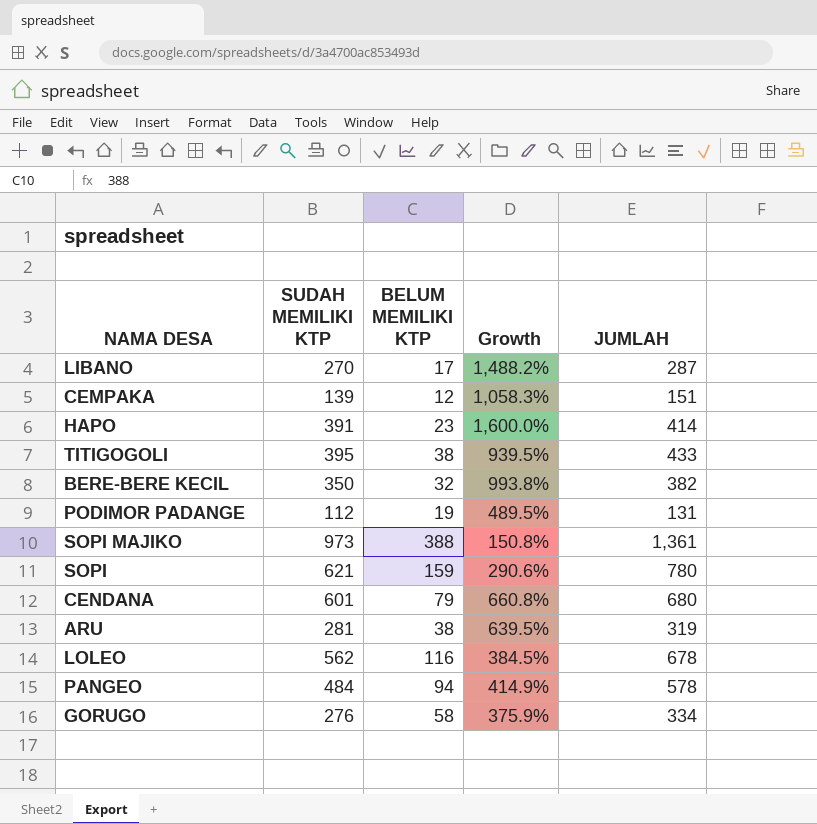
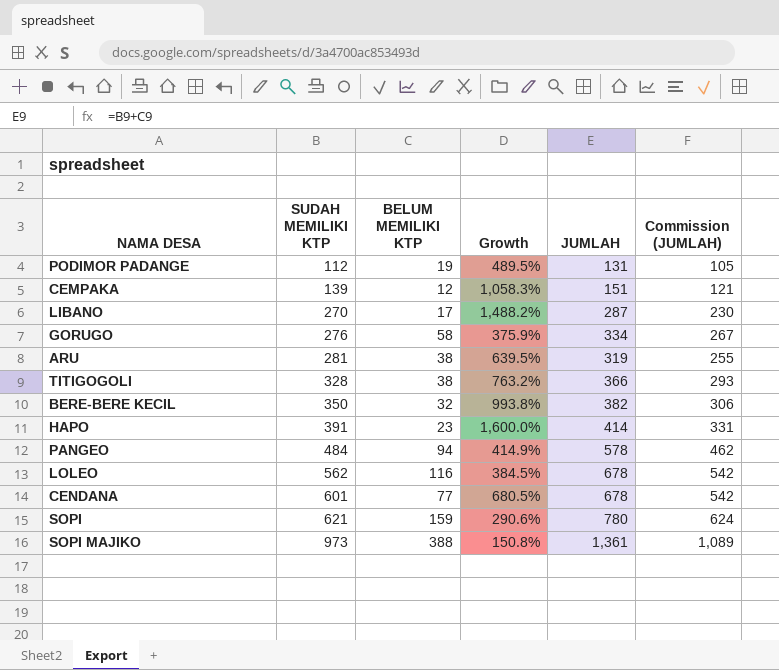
row order: none -> SUDAH MEMILIKI KTP ascending
column Commission (JUMLAH) | formula: none -> [JUMLAH] * 0.8
TITIGOGOLI | SUDAH MEMILIKI KTP: 395 -> 328
TITIGOGOLI | Growth: 939.5% -> 763.2%
TITIGOGOLI | JUMLAH: 433 -> 366
CENDANA | BELUM MEMILIKI KTP: 79 -> 77
CENDANA | Growth: 660.8% -> 680.5%
CENDANA | JUMLAH: 680 -> 678

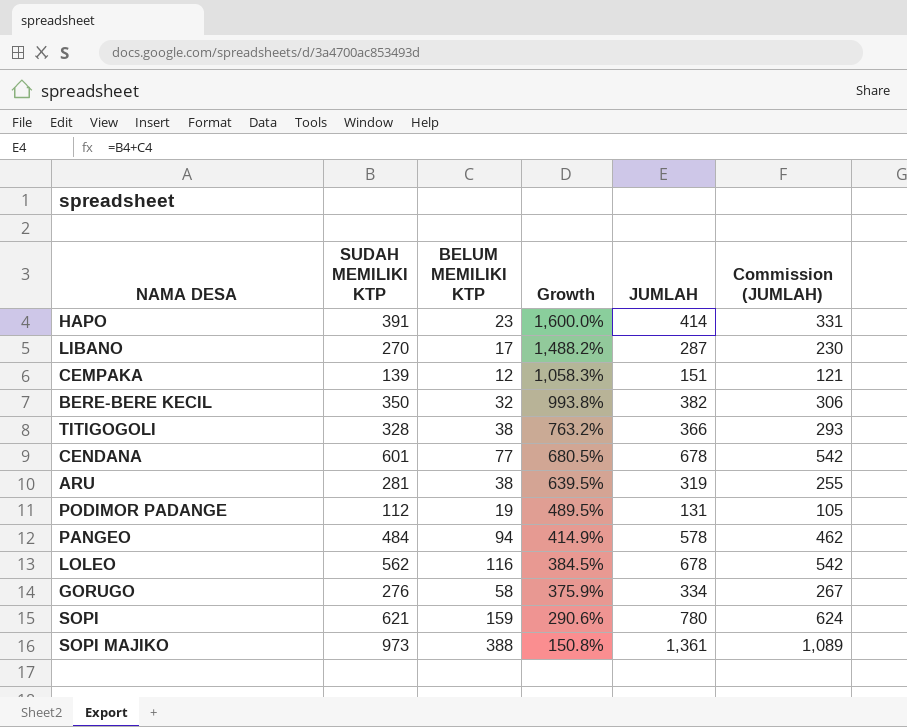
row order: SUDAH MEMILIKI KTP ascending -> Growth descending

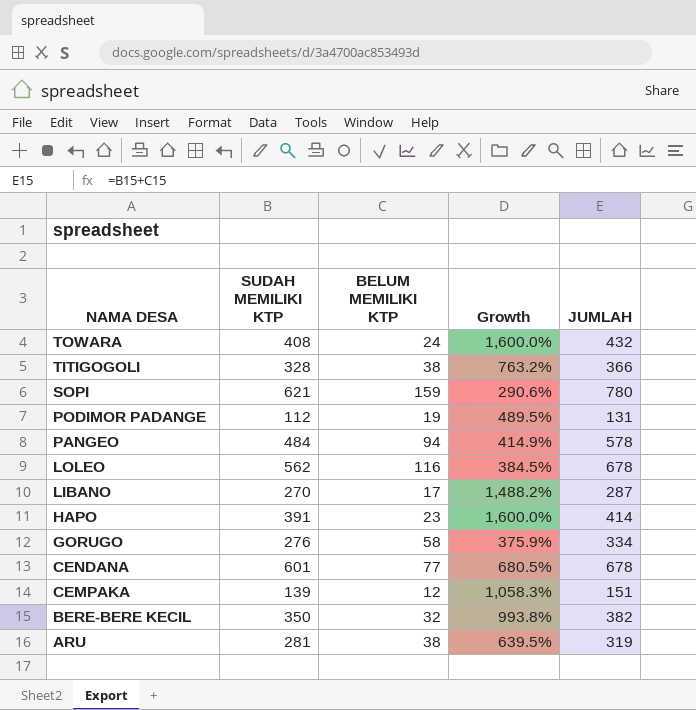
row order: Growth descending -> NAMA DESA descending
column Commission (JUMLAH) | formula: [JUMLAH] * 0.8 -> none
row SOPI MAJIKO: 973 | 388 | 150.8% | 1,361 | 1,089 -> none
row TOWARA: none -> 408 | 24 | 1,600.0% | 432

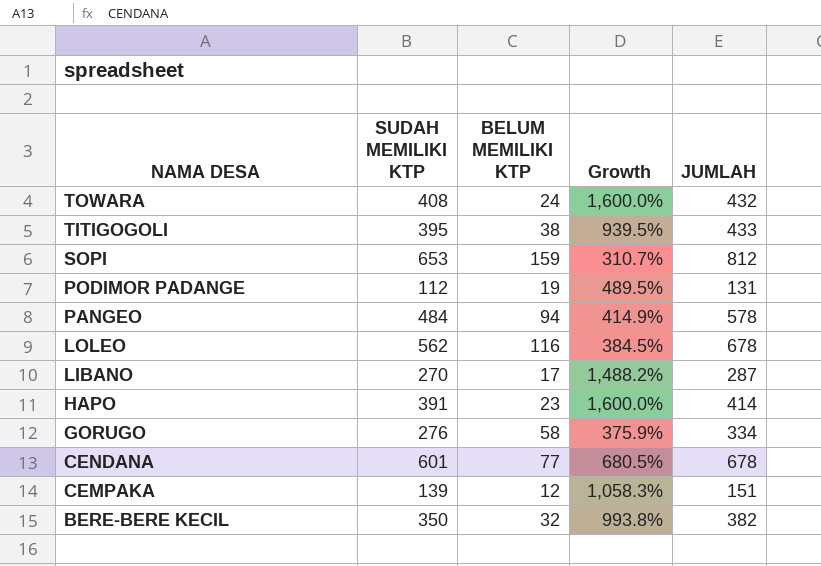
row ARU: 281 | 38 | 639.5% | 319 -> none
TITIGOGOLI | SUDAH MEMILIKI KTP: 328 -> 395
TITIGOGOLI | Growth: 763.2% -> 939.5%
TITIGOGOLI | JUMLAH: 366 -> 433
SOPI | SUDAH MEMILIKI KTP: 621 -> 653
SOPI | Growth: 290.6% -> 310.7%
SOPI | JUMLAH: 780 -> 812

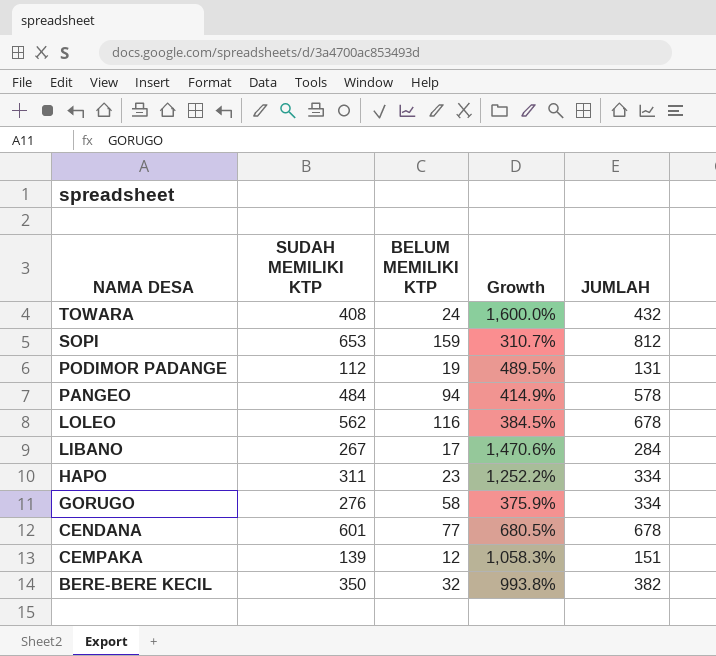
row TITIGOGOLI: 395 | 38 | 939.5% | 433 -> none
LIBANO | SUDAH MEMILIKI KTP: 270 -> 267
LIBANO | Growth: 1,488.2% -> 1,470.6%
LIBANO | JUMLAH: 287 -> 284
HAPO | SUDAH MEMILIKI KTP: 391 -> 311
HAPO | Growth: 1,600.0% -> 1,252.2%
HAPO | JUMLAH: 414 -> 334

